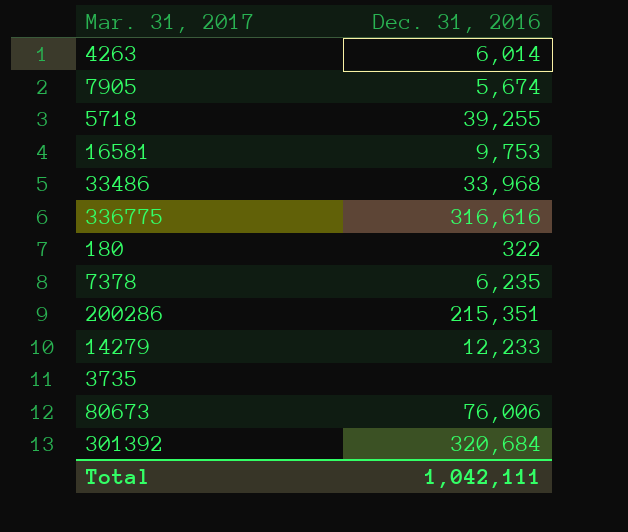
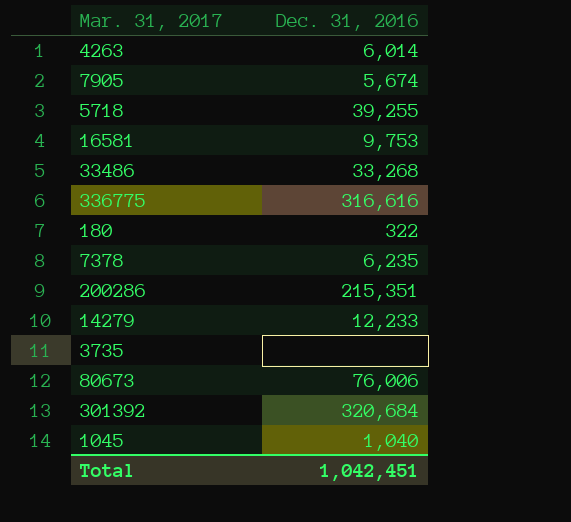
33486 | Dec. 31, 2016: 33,968 -> 33,268
row 1045: none -> 1,040
Total | Dec. 31, 2016: 1,042,111 -> 1,042,451

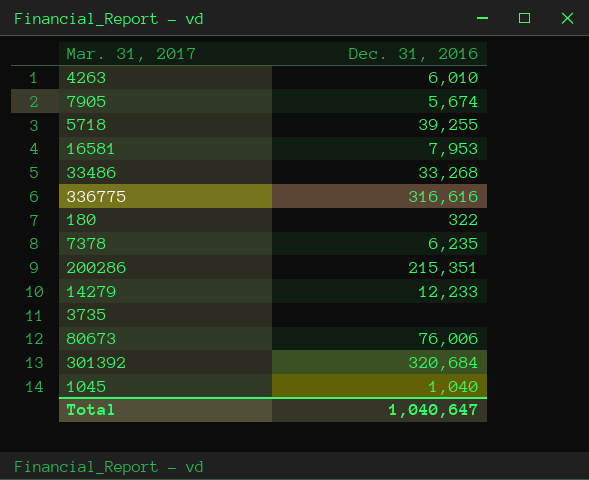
4263 | Dec. 31, 2016: 6,014 -> 6,010
16581 | Dec. 31, 2016: 9,753 -> 7,953
Total | Dec. 31, 2016: 1,042,451 -> 1,040,647

